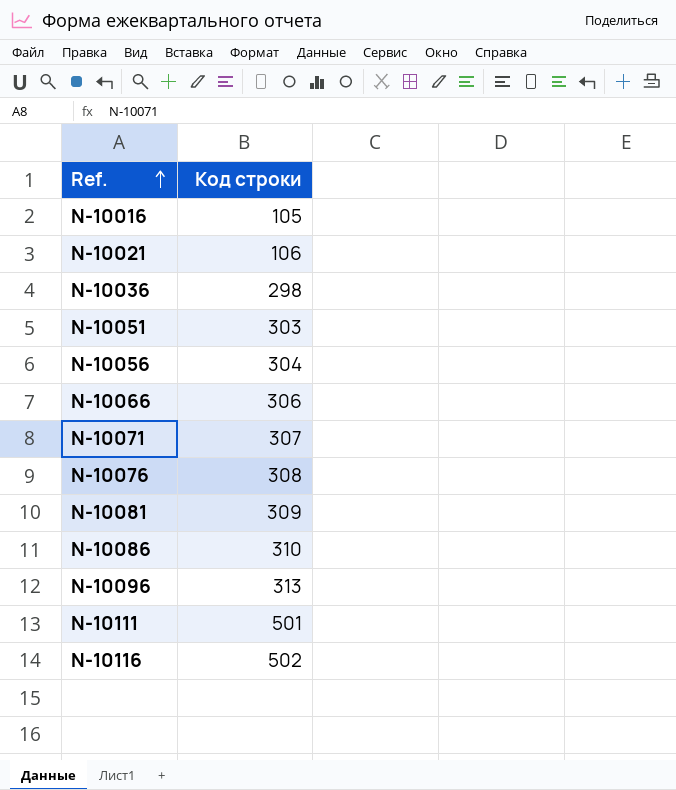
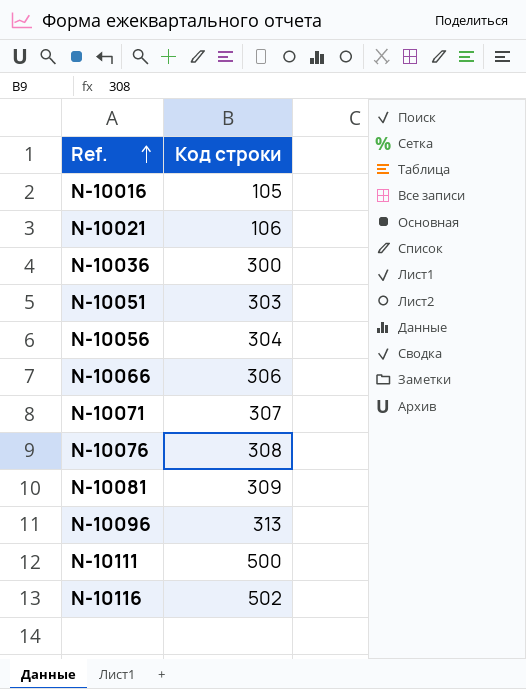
row N-10086: 310 -> none
N-10036 | Код строки: 298 -> 300
N-10111 | Код строки: 501 -> 500

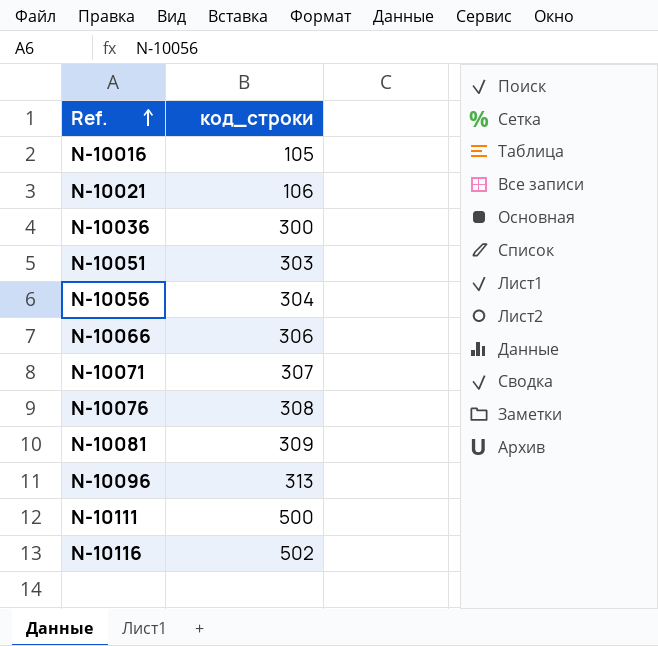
column name: Код строки -> код_строки

